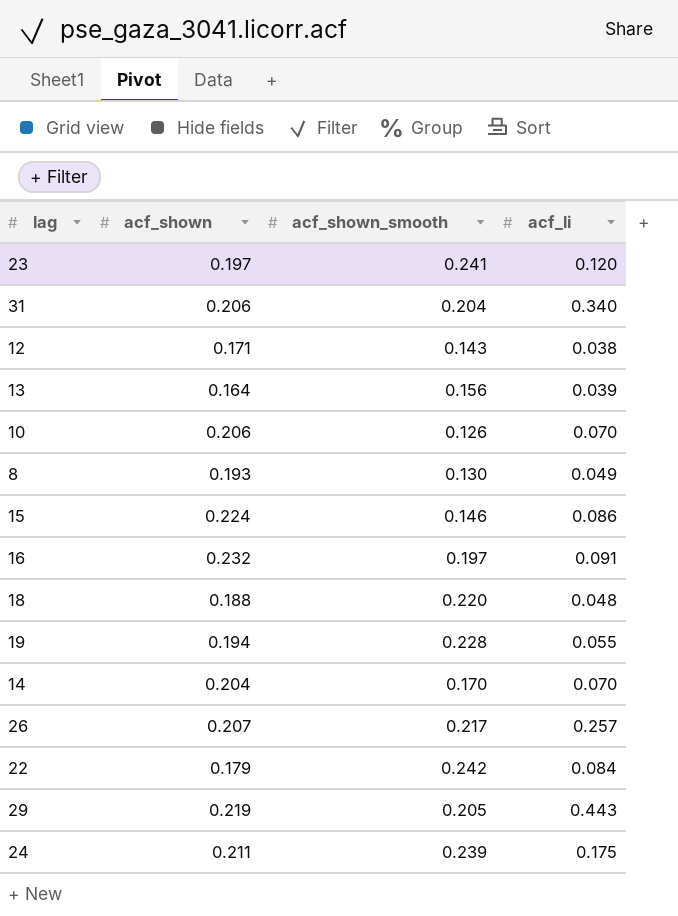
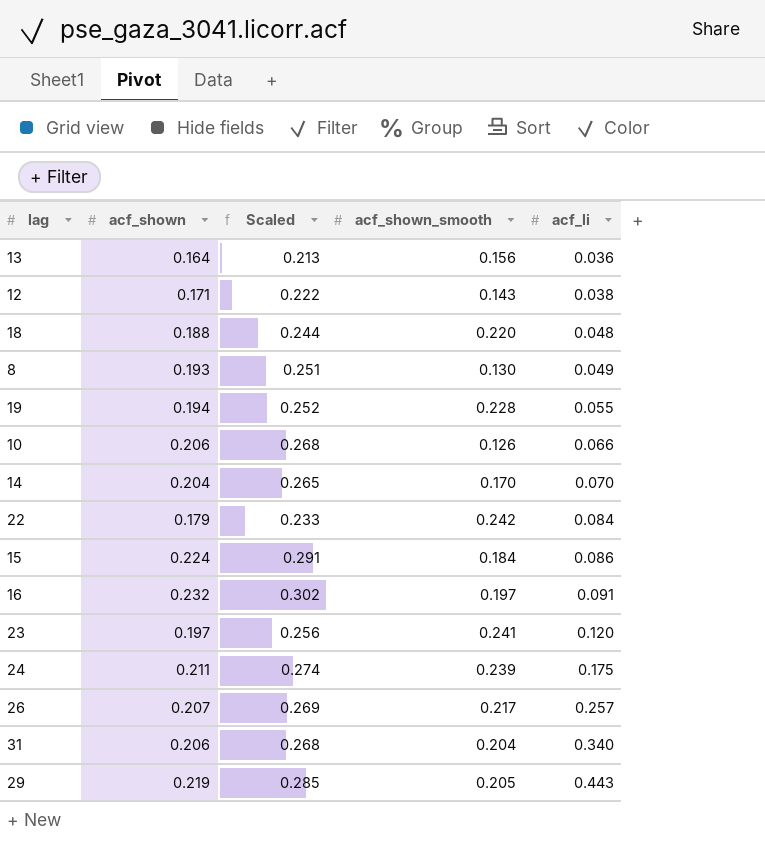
row order: none -> acf_li ascending
column Scaled | formula: none -> [acf_shown] * 1.3
13 | acf_li: 0.039 -> 0.036
10 | acf_li: 0.070 -> 0.066
15 | acf_shown_smooth: 0.146 -> 0.184

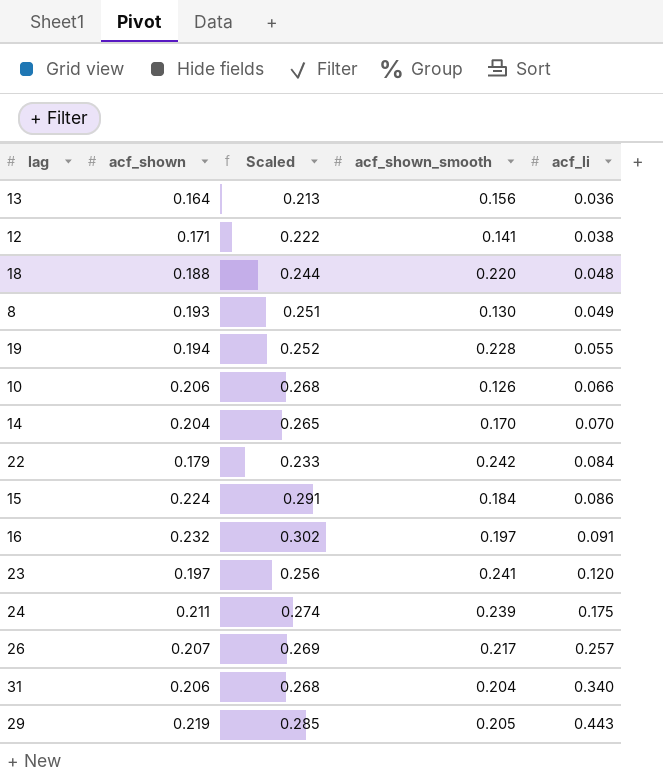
12 | acf_shown_smooth: 0.143 -> 0.141

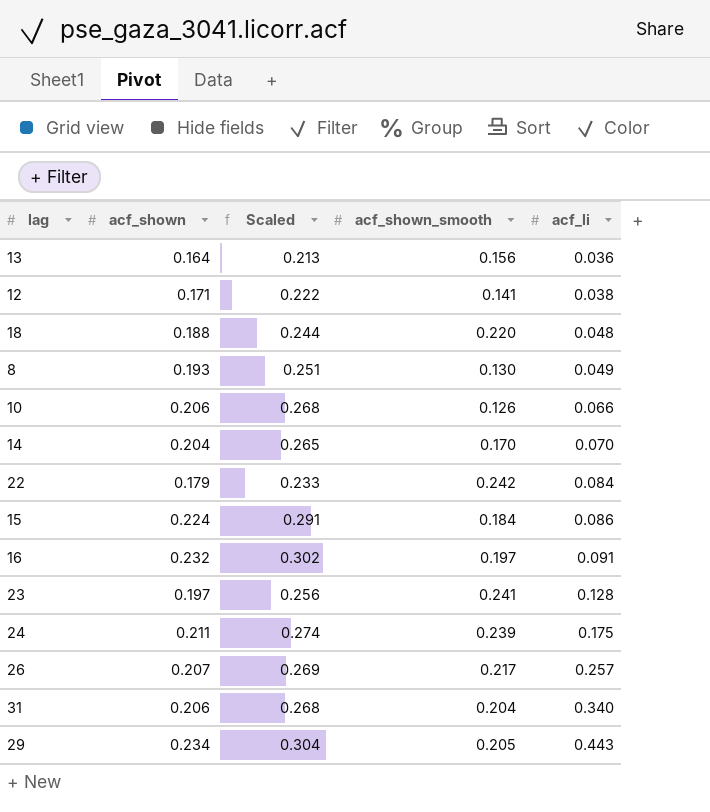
row 19: 0.194 | 0.252 | 0.228 | 0.055 -> none
23 | acf_li: 0.120 -> 0.128
29 | acf_shown: 0.219 -> 0.234
29 | Scaled: 0.285 -> 0.304

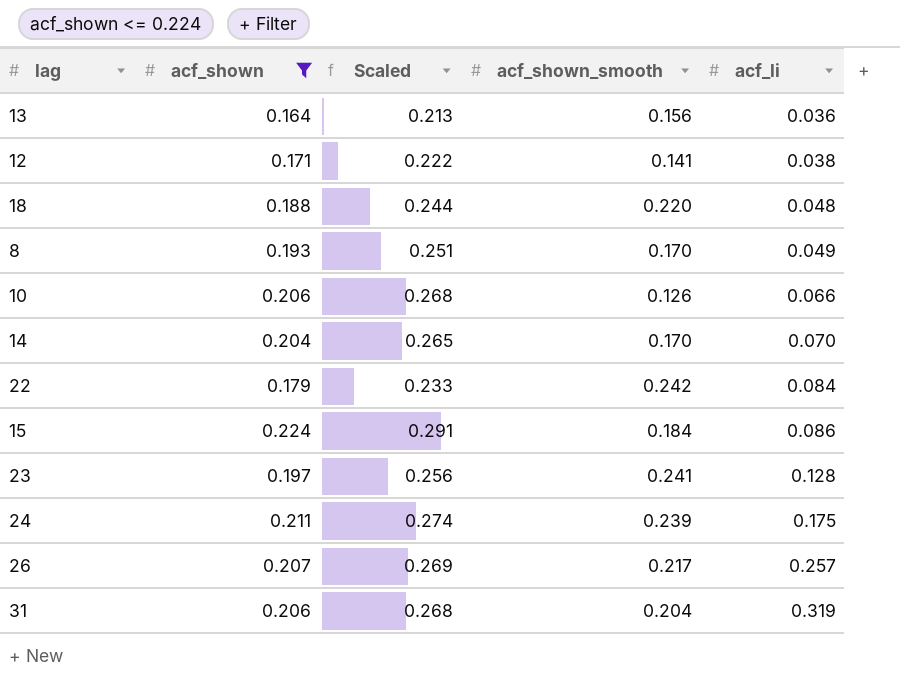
filter: none -> acf_shown <= 0.224
8 | acf_shown_smooth: 0.130 -> 0.170
31 | acf_li: 0.340 -> 0.319

